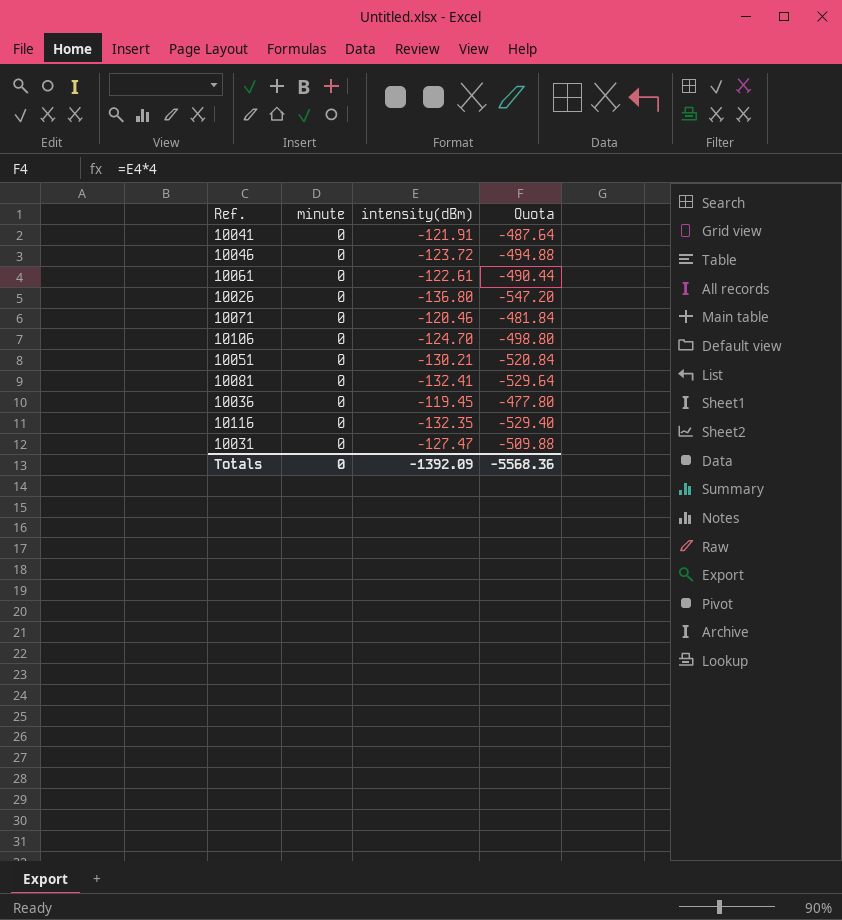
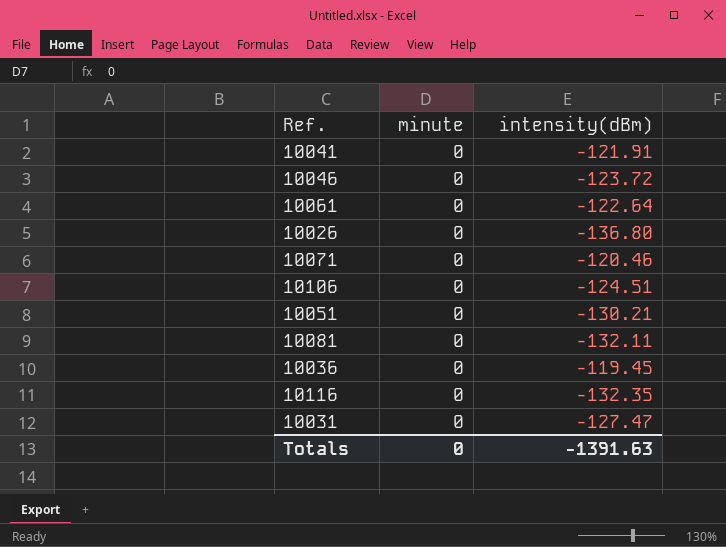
column Quota | formula: [intensity(dBm)] * 4 -> none
10061 | intensity(dBm): -122.61 -> -122.64
10106 | intensity(dBm): -124.70 -> -124.51
10081 | intensity(dBm): -132.41 -> -132.11
Totals | intensity(dBm): -1392.09 -> -1391.63

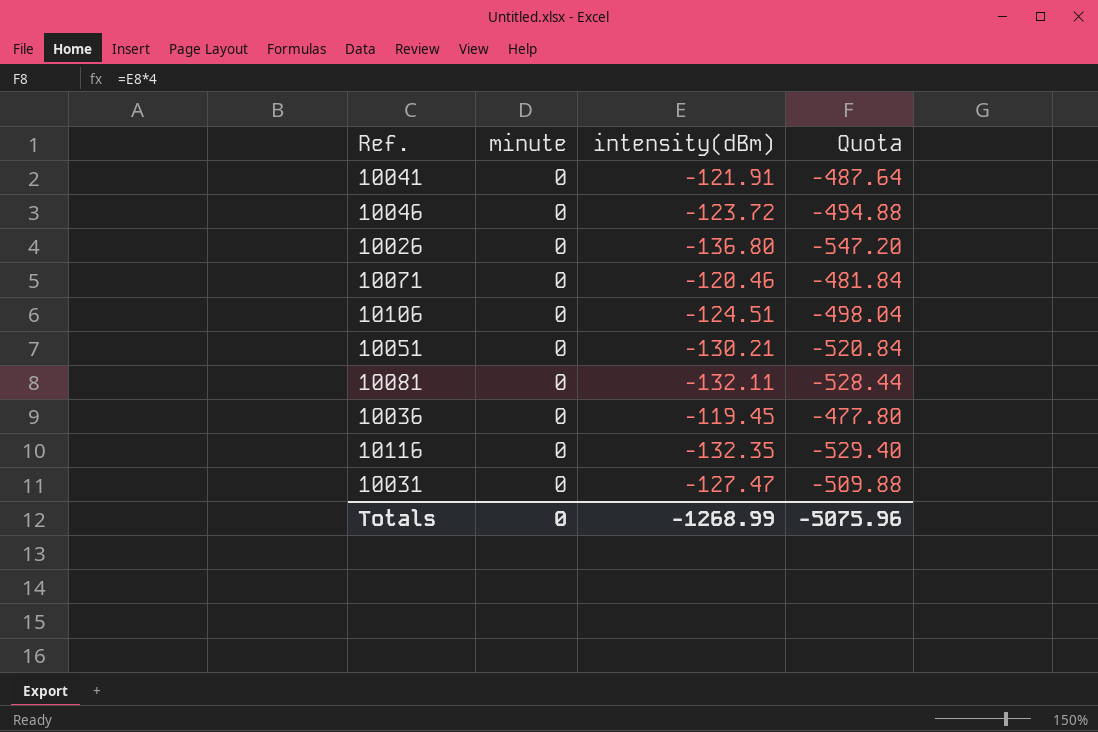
column Quota | formula: none -> [intensity(dBm)] * 4
row 10061: 0 | -122.64 -> none
Totals | intensity(dBm): -1391.63 -> -1268.99

